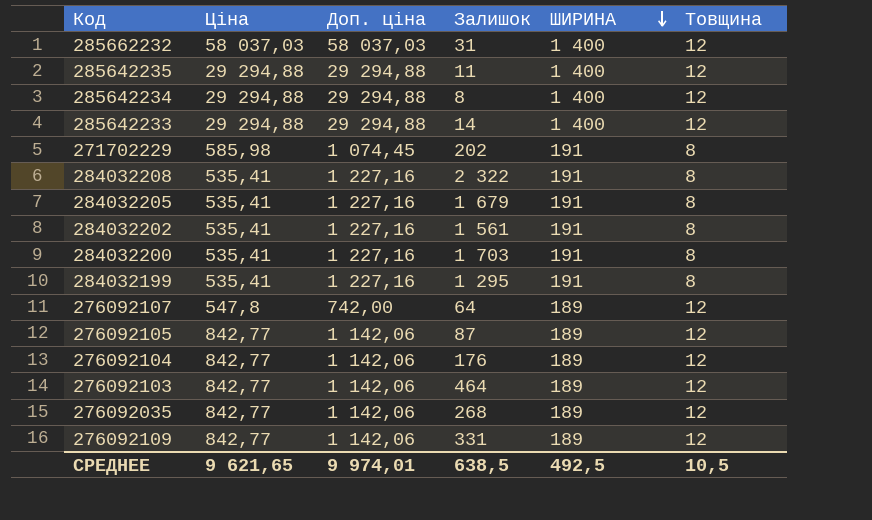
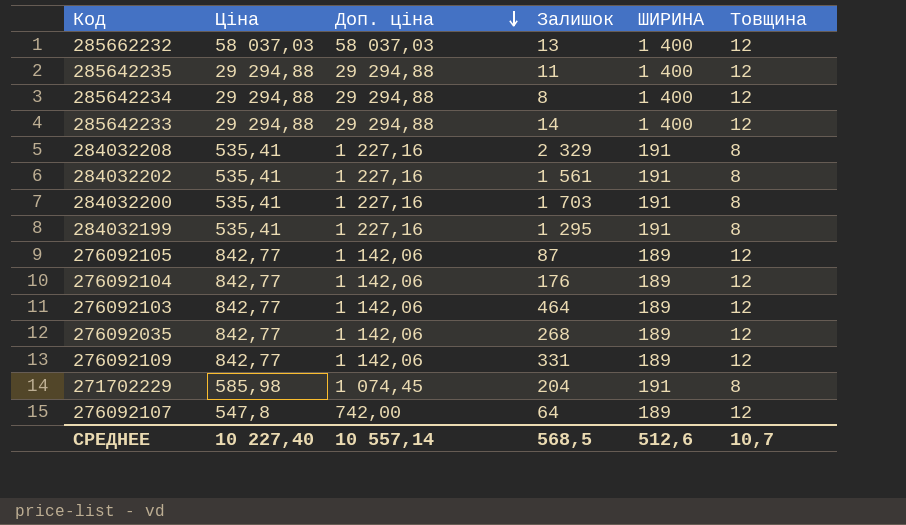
row order: ШИРИНА descending -> Доп. ціна descending
row 284032205: 535,41 | 1 227,16 | 1 679 | 191 | 8 -> none
285662232 | Залишок: 31 -> 13
284032208 | Залишок: 2 322 -> 2 329
271702229 | Залишок: 202 -> 204
СРЕДНЕЕ | Ціна: 9 621,65 -> 10 227,40
СРЕДНЕЕ | Доп. ціна: 9 974,01 -> 10 557,14
СРЕДНЕЕ | Залишок: 638,5 -> 568,5
СРЕДНЕЕ | ШИРИНА: 492,5 -> 512,6
СРЕДНЕЕ | Товщина: 10,5 -> 10,7

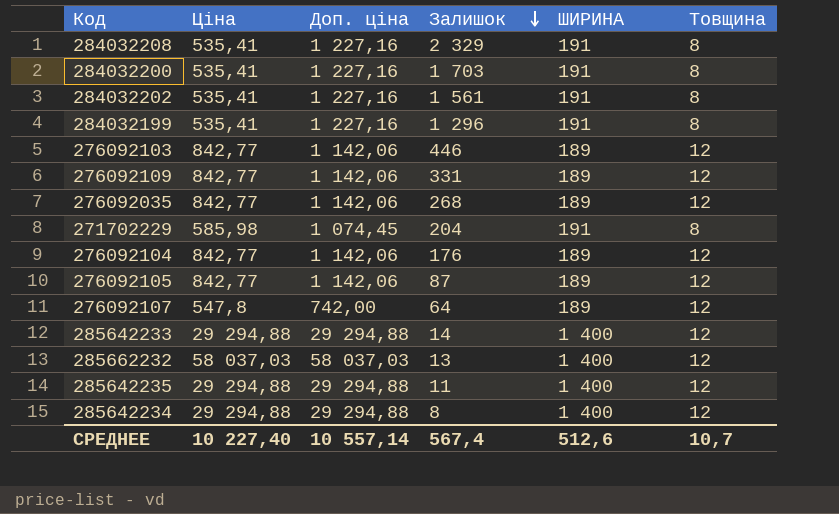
row order: Доп. ціна descending -> Залишок descending
284032199 | Залишок: 1 295 -> 1 296
276092103 | Залишок: 464 -> 446
СРЕДНЕЕ | Залишок: 568,5 -> 567,4

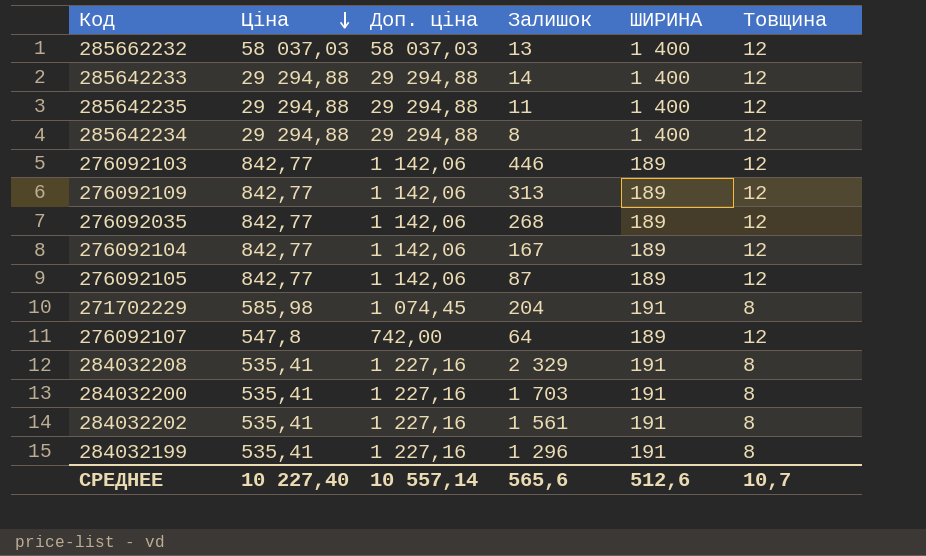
row order: Залишок descending -> Ціна descending
276092109 | Залишок: 331 -> 313
276092104 | Залишок: 176 -> 167
СРЕДНЕЕ | Залишок: 567,4 -> 565,6

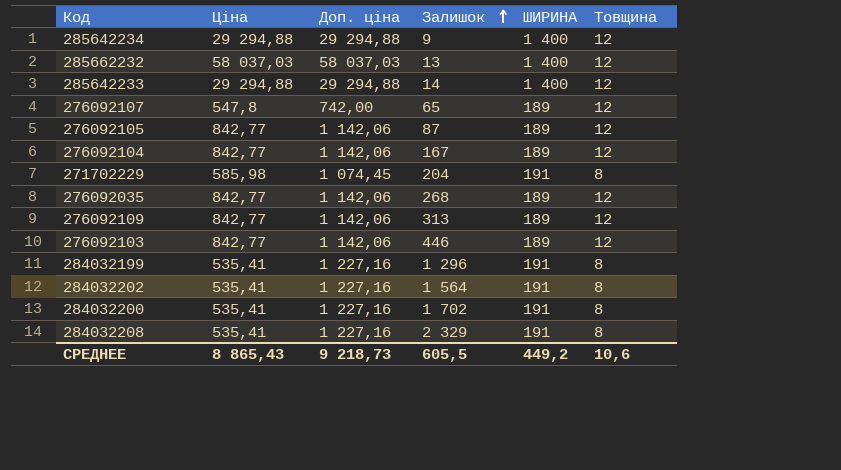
row order: Ціна descending -> Залишок ascending
row 285642235: 29 294,88 | 29 294,88 | 11 | 1 400 | 12 -> none
285642234 | Залишок: 8 -> 9
276092107 | Залишок: 64 -> 65
284032202 | Залишок: 1 561 -> 1 564
284032200 | Залишок: 1 703 -> 1 702
СРЕДНЕЕ | Ціна: 10 227,40 -> 8 865,43
СРЕДНЕЕ | Доп. ціна: 10 557,14 -> 9 218,73
СРЕДНЕЕ | Залишок: 565,6 -> 605,5
СРЕДНЕЕ | ШИРИНА: 512,6 -> 449,2
СРЕДНЕЕ | Товщина: 10,7 -> 10,6

